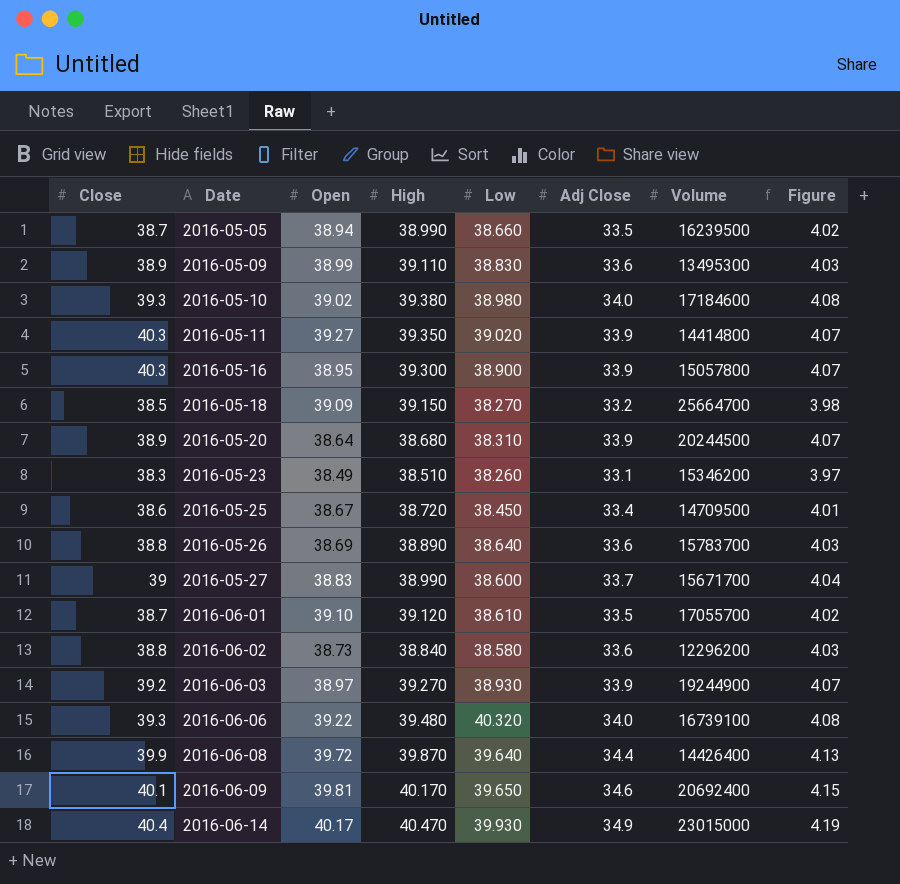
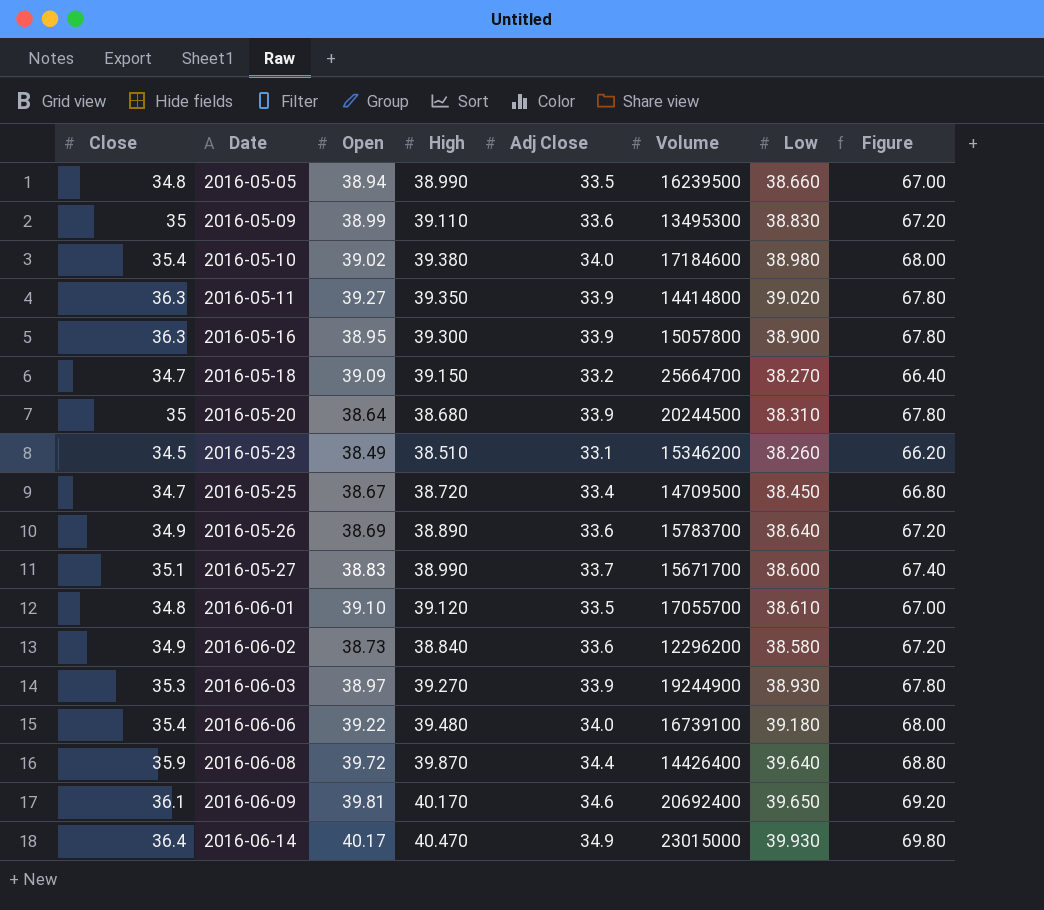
column Low | position: 5 -> 7
column Figure | formula: [Adj Close] * 0.12 -> [Adj Close] * 2
2016-05-05 | Close: 38.7 -> 34.8
2016-05-09 | Close: 38.9 -> 35
2016-05-10 | Close: 39.3 -> 35.4
2016-05-11 | Close: 40.3 -> 36.3
2016-05-16 | Close: 40.3 -> 36.3
2016-05-18 | Close: 38.5 -> 34.7
2016-05-20 | Close: 38.9 -> 35
2016-05-23 | Close: 38.3 -> 34.5
2016-05-25 | Close: 38.6 -> 34.7
2016-05-26 | Close: 38.8 -> 34.9
2016-05-27 | Close: 39 -> 35.1
2016-06-01 | Close: 38.7 -> 34.8
2016-06-02 | Close: 38.8 -> 34.9
2016-06-03 | Close: 39.2 -> 35.3
2016-06-06 | Close: 39.3 -> 35.4
2016-06-06 | Low: 40.320 -> 39.180
2016-06-08 | Close: 39.9 -> 35.9
2016-06-09 | Close: 40.1 -> 36.1
2016-06-14 | Close: 40.4 -> 36.4

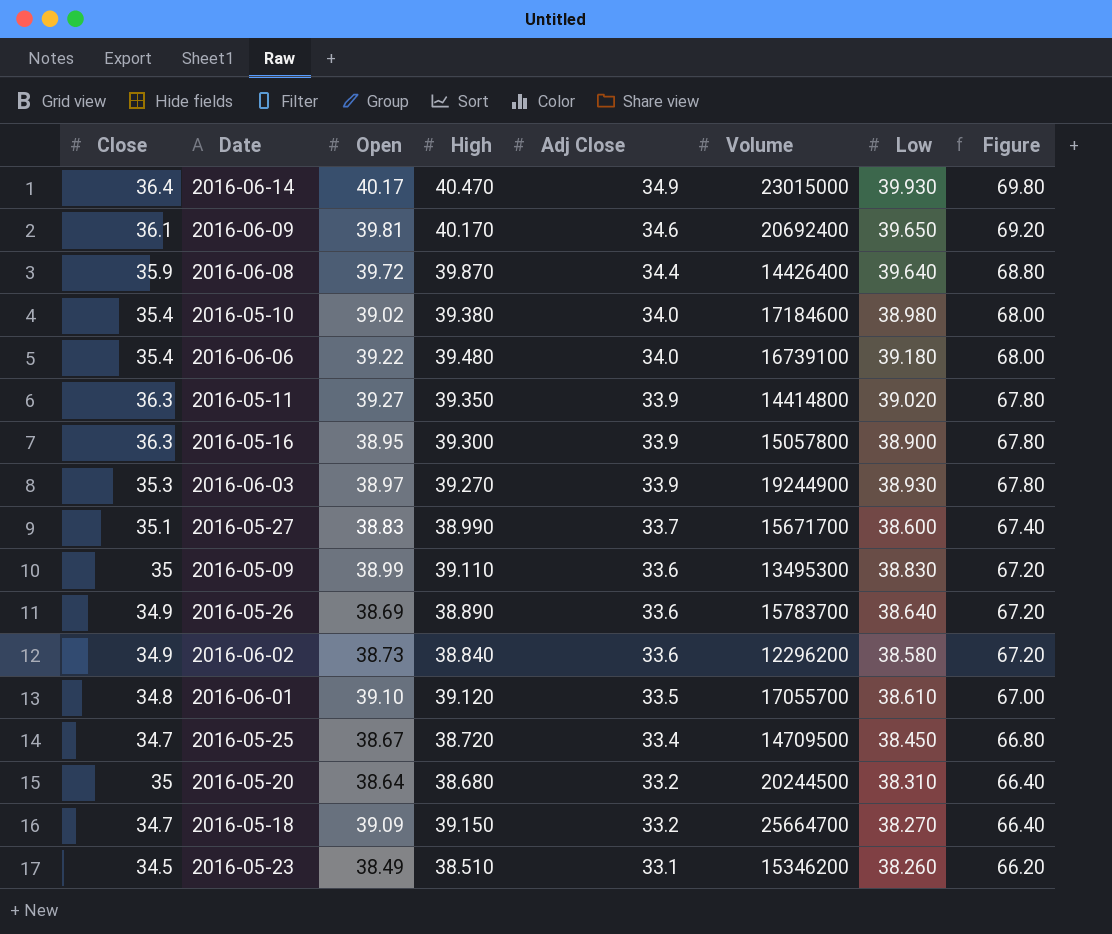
row order: Date ascending -> Adj Close descending
row 2016-05-05: 34.8 | 38.94 | 38.990 | 33.5 | 16239500 | 38.660 | 67.00 -> none
2016-05-20 | Adj Close: 33.9 -> 33.2
2016-05-20 | Figure: 67.80 -> 66.40

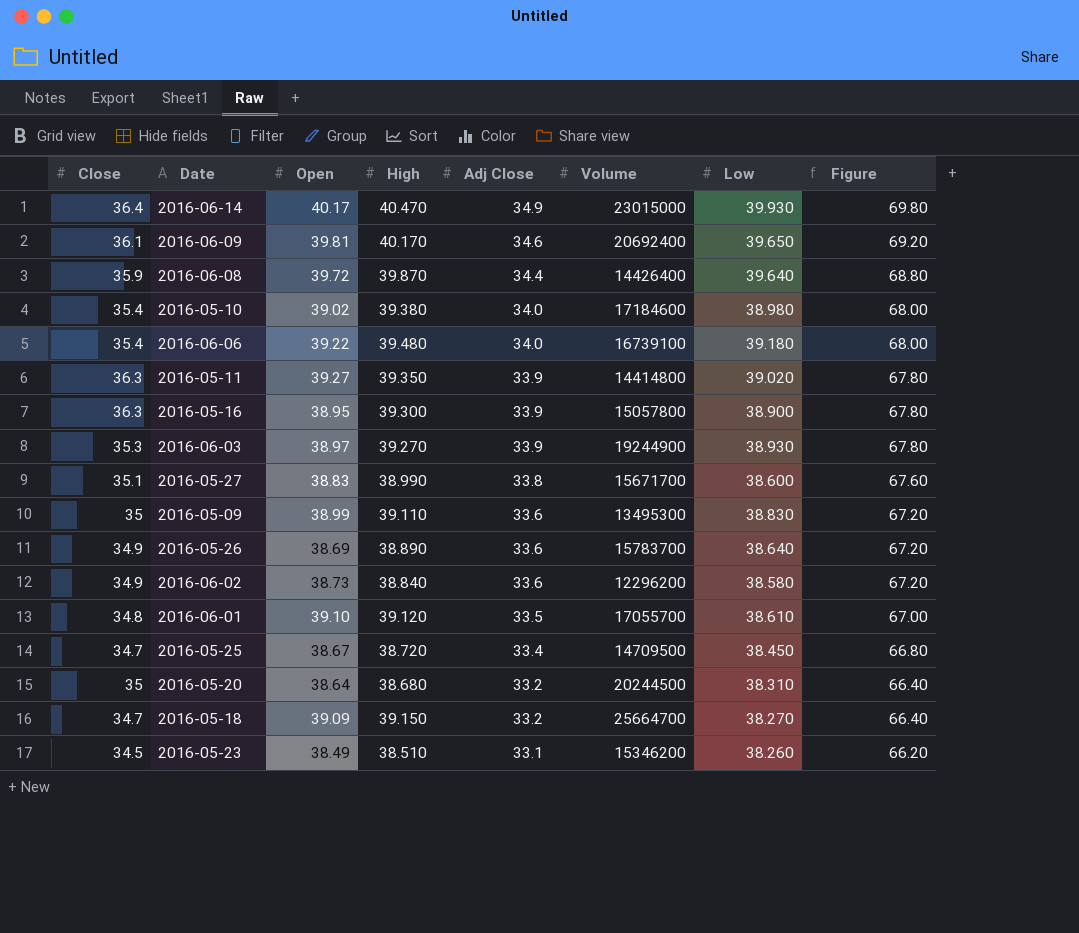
2016-05-27 | Adj Close: 33.7 -> 33.8
2016-05-27 | Figure: 67.40 -> 67.60

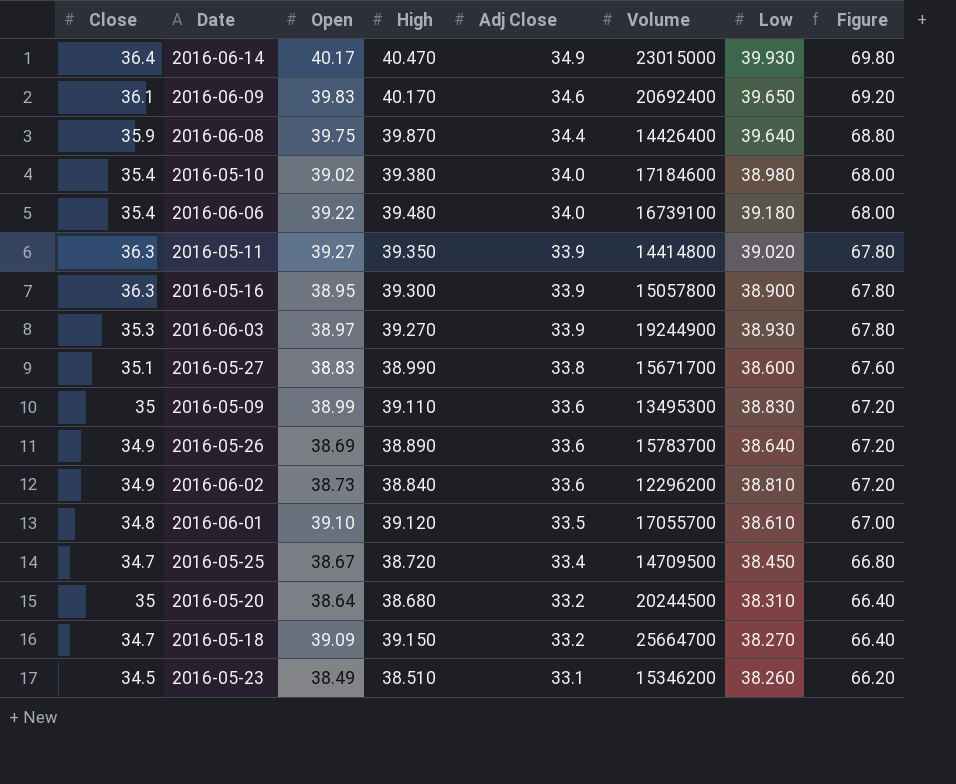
2016-06-09 | Open: 39.81 -> 39.83
2016-06-08 | Open: 39.72 -> 39.75
2016-06-02 | Low: 38.580 -> 38.810

